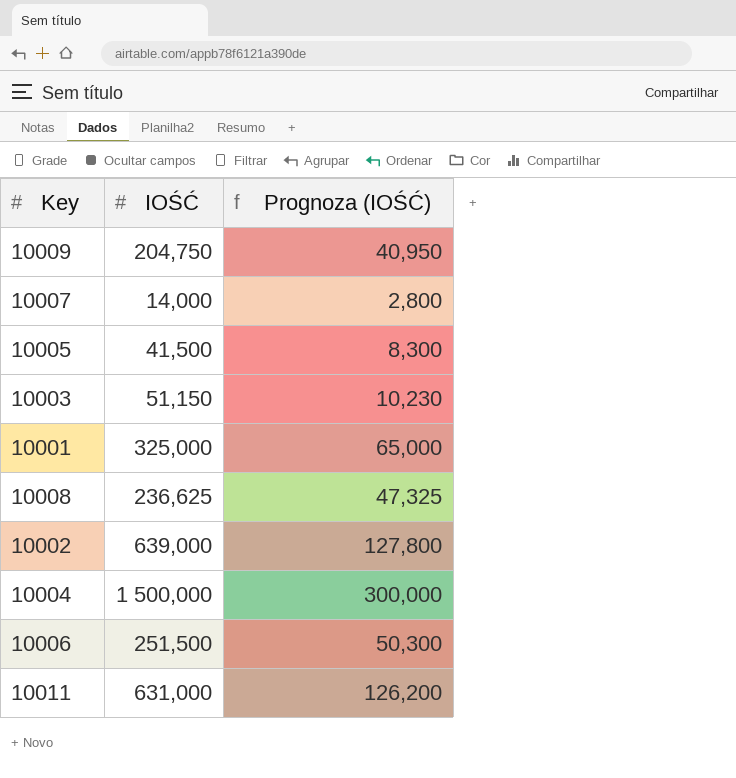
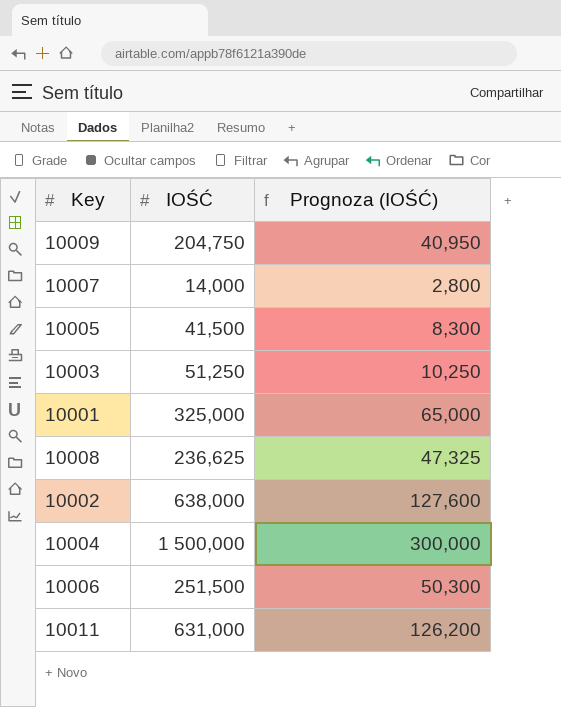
10003 | IOŚĆ: 51,150 -> 51,250
10003 | Prognoza (IOŚĆ): 10,230 -> 10,250
10002 | IOŚĆ: 639,000 -> 638,000
10002 | Prognoza (IOŚĆ): 127,800 -> 127,600

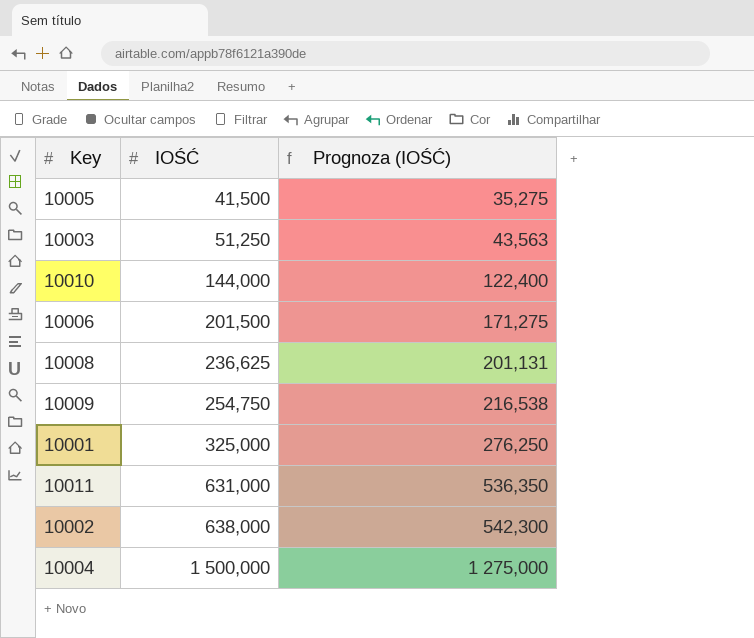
row order: none -> IOŚĆ ascending
column Prognoza (IOŚĆ) | formula: [IOŚĆ] * 0,2 -> [IOŚĆ] * 0,85
row 10007: 14,000 | 2,800 -> none
row 10010: none -> 144,000 | 122,400
10006 | IOŚĆ: 251,500 -> 201,500
10009 | IOŚĆ: 204,750 -> 254,750

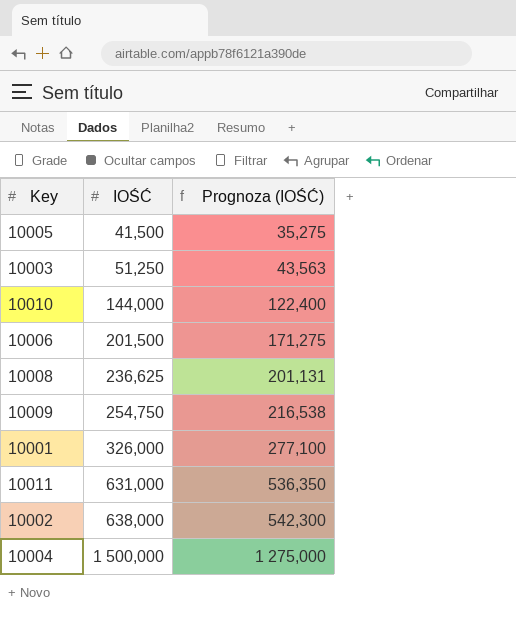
10001 | IOŚĆ: 325,000 -> 326,000
10001 | Prognoza (IOŚĆ): 276,250 -> 277,100

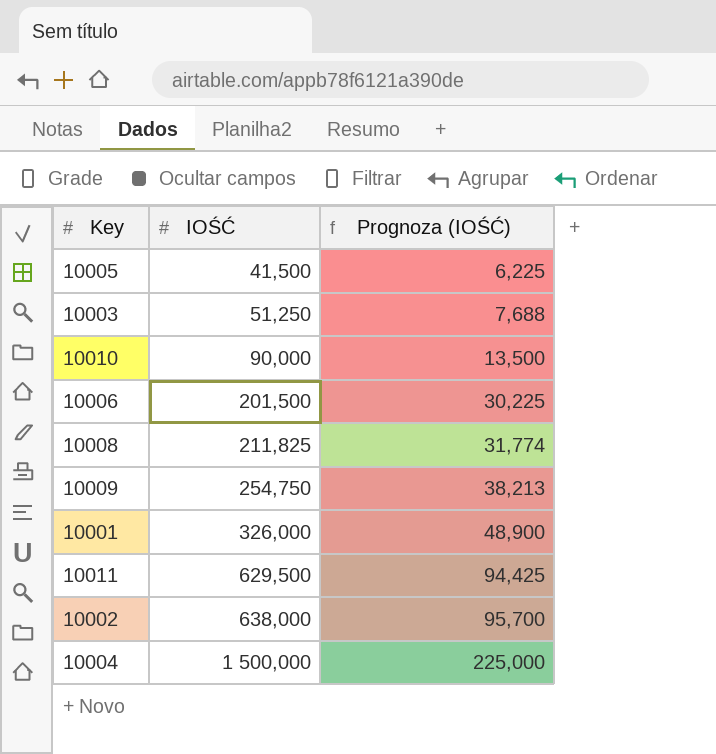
column Prognoza (IOŚĆ) | formula: [IOŚĆ] * 0,85 -> [IOŚĆ] * 0,15
10010 | IOŚĆ: 144,000 -> 90,000
10008 | IOŚĆ: 236,625 -> 211,825
10011 | IOŚĆ: 631,000 -> 629,500

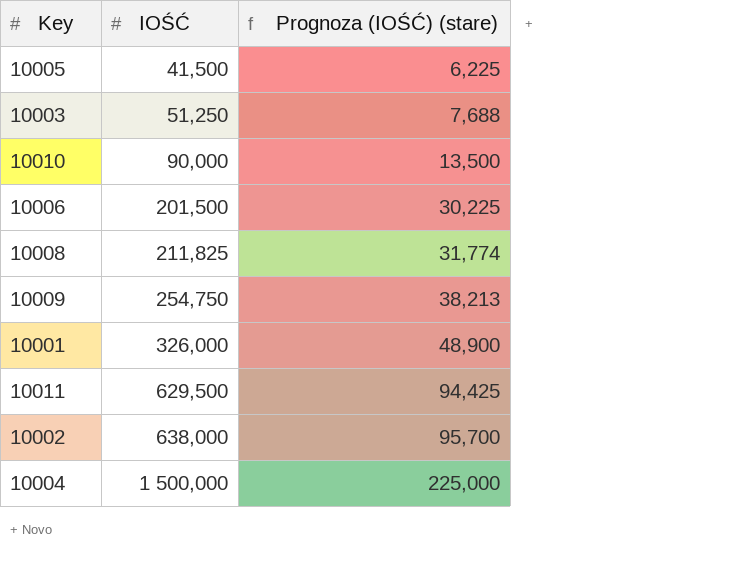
column name: Prognoza (IOŚĆ) -> Prognoza (IOŚĆ) (stare)

